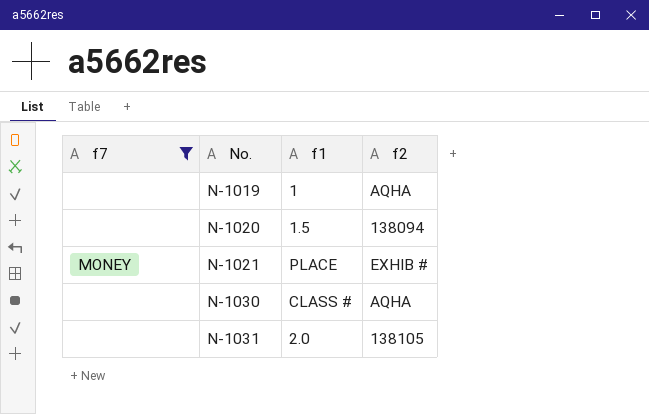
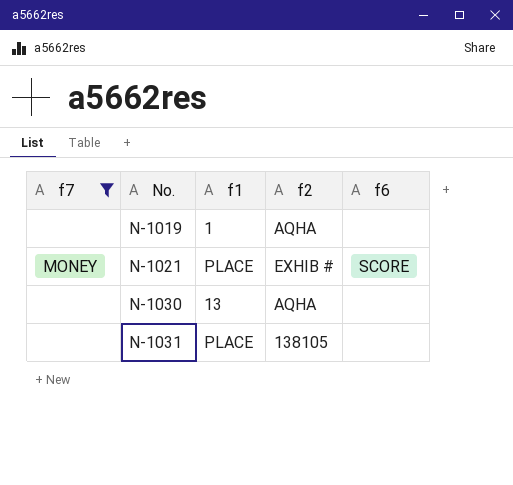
column f6 | position: none -> 5
row N-1020: none | 1.5 | 138094 -> none
N-1030 | f1: CLASS # -> 13
N-1031 | f1: 2.0 -> PLACE

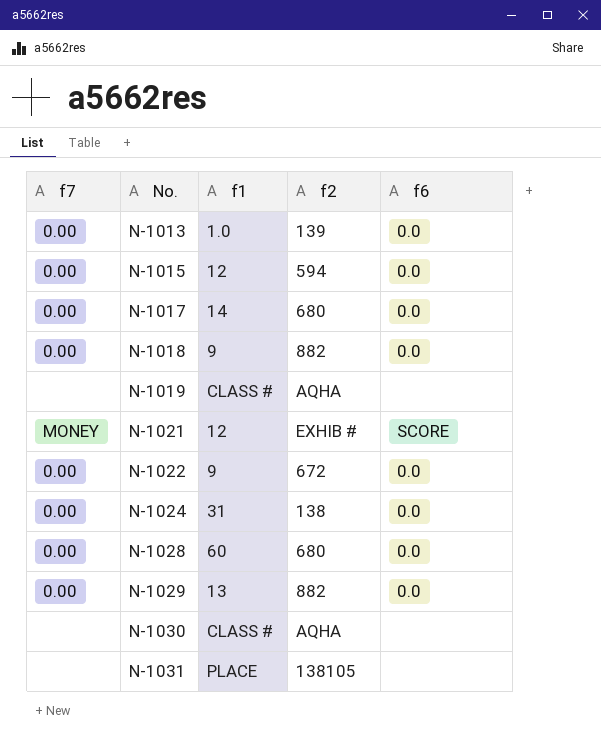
filter: f7 != 0.00 -> none
N-1019 | f1: 1 -> CLASS #
N-1021 | f1: PLACE -> 12
N-1030 | f1: 13 -> CLASS #

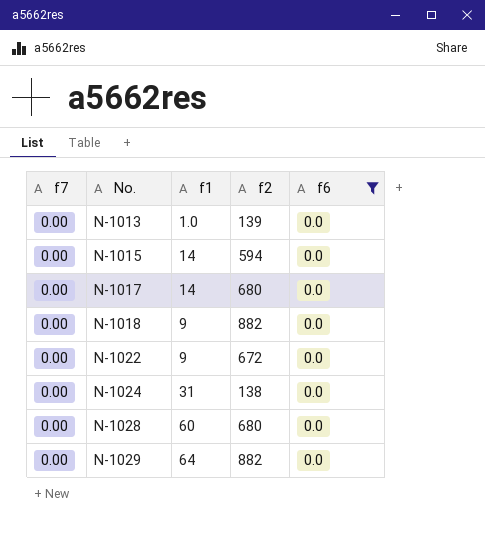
filter: none -> f6 = 0.0
N-1015 | f1: 12 -> 14
N-1029 | f1: 13 -> 64

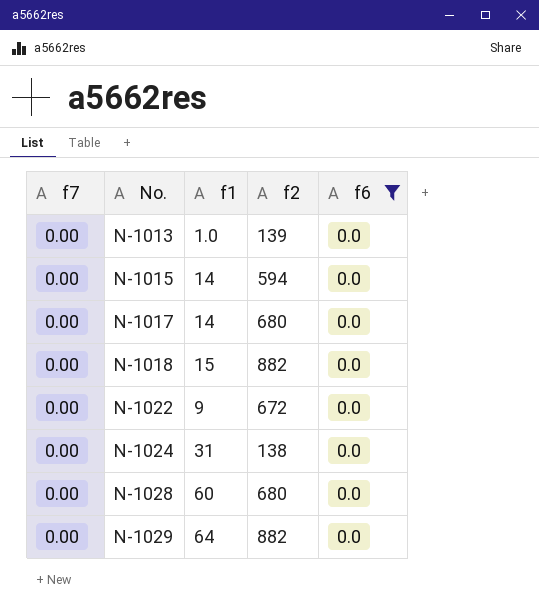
N-1018 | f1: 9 -> 15

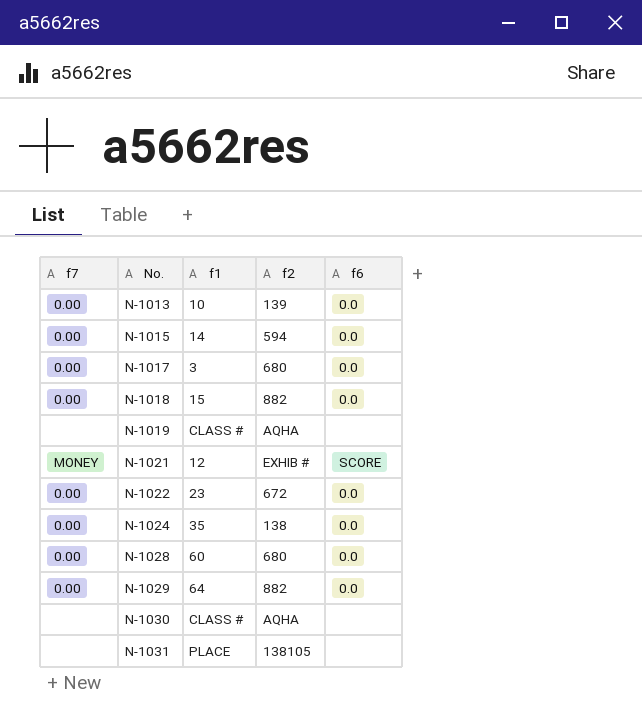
filter: f6 = 0.0 -> none
N-1013 | f1: 1.0 -> 10
N-1017 | f1: 14 -> 3
N-1022 | f1: 9 -> 23
N-1024 | f1: 31 -> 35

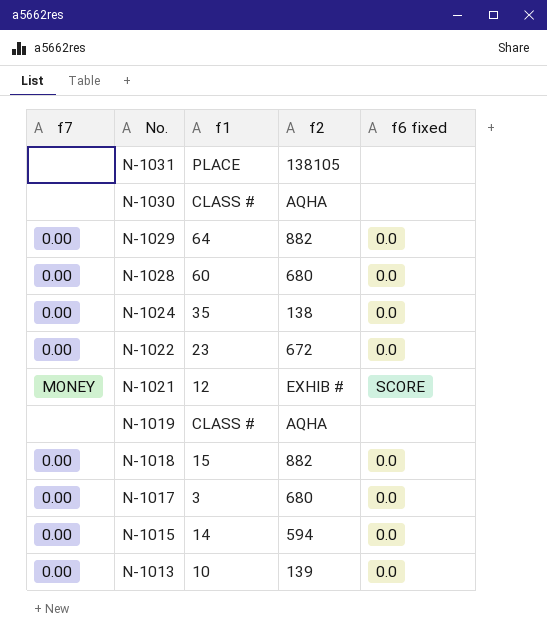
row order: No. ascending -> No. descending
column name: f6 -> f6 fixed

